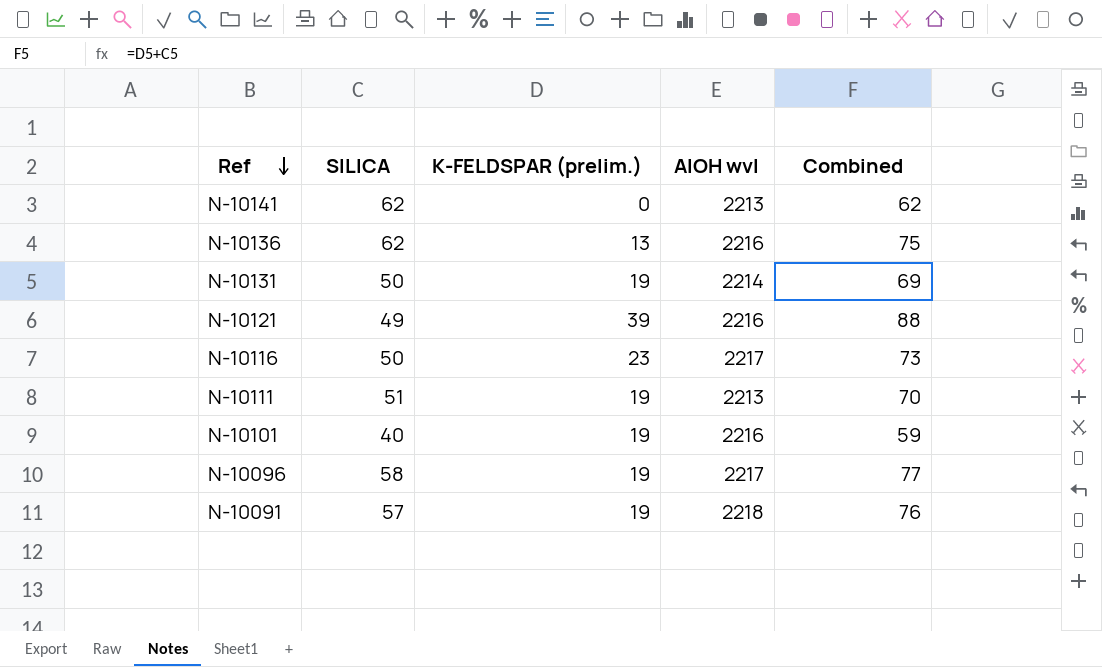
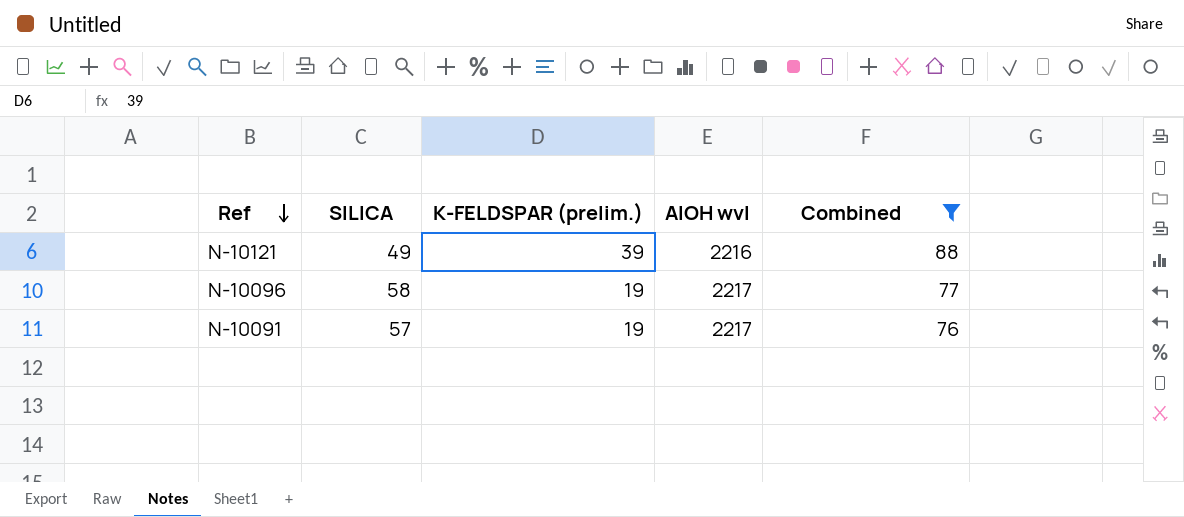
filter: none -> Combined >= 76
N-10091 | AlOH wvl: 2218 -> 2217

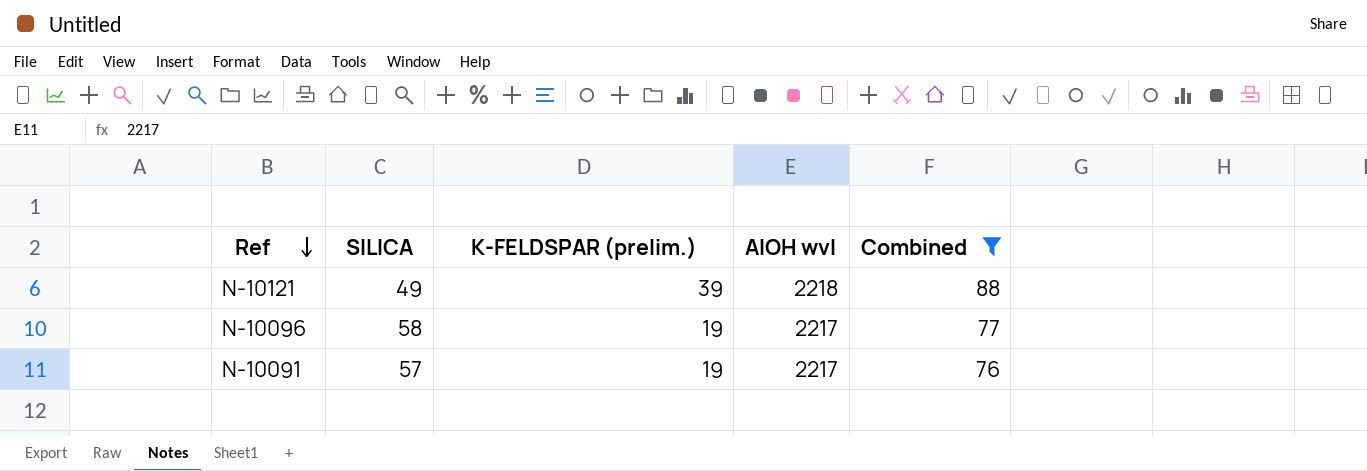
N-10121 | AlOH wvl: 2216 -> 2218

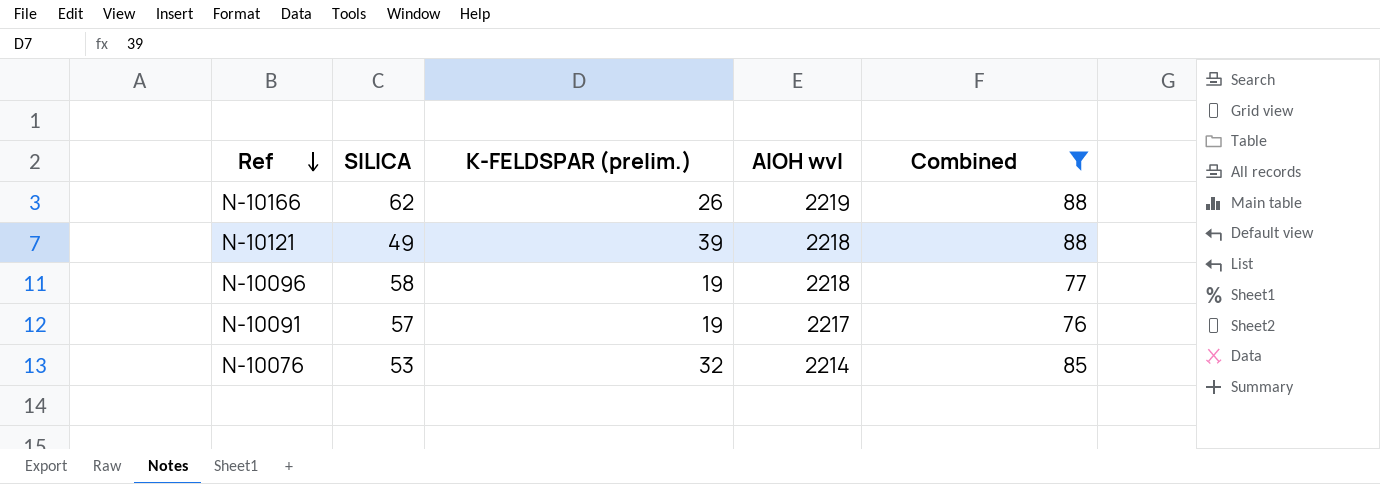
row N-10166: none -> 62 | 26 | 2219 | 88
N-10096 | AlOH wvl: 2217 -> 2218
row N-10076: none -> 53 | 32 | 2214 | 85

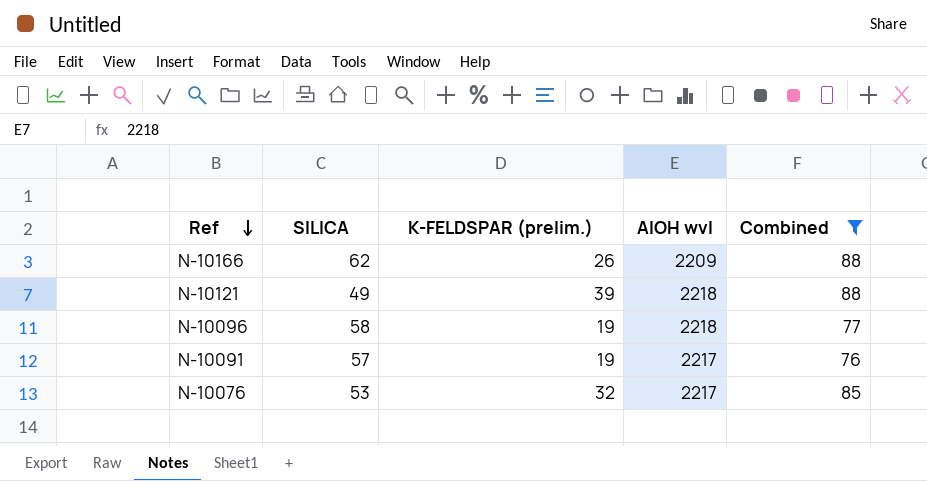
N-10166 | AlOH wvl: 2219 -> 2209
N-10076 | AlOH wvl: 2214 -> 2217

